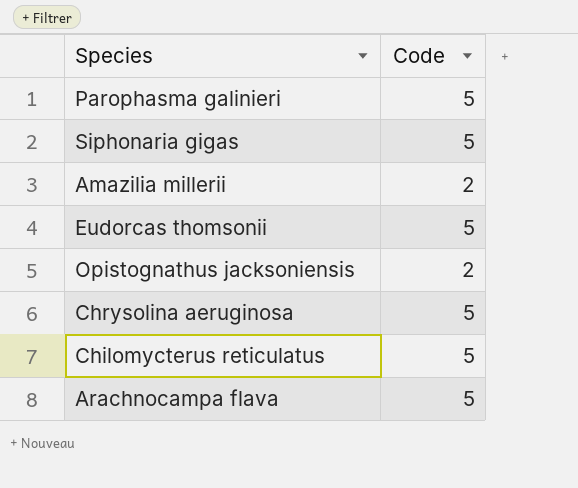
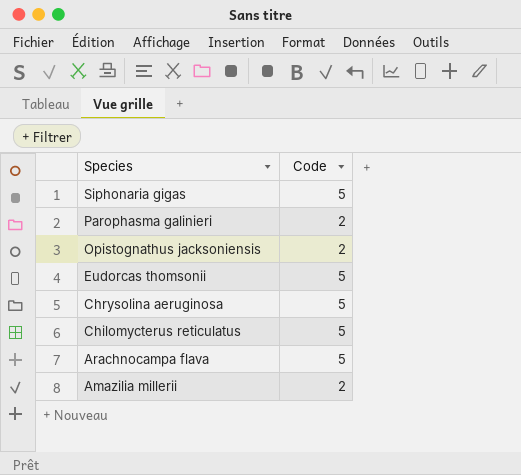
row order: none -> Species descending
Parophasma galinieri | Code: 5 -> 2

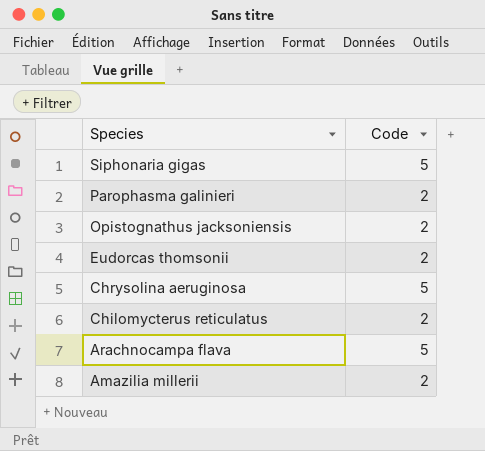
Eudorcas thomsonii | Code: 5 -> 2
Chilomycterus reticulatus | Code: 5 -> 2

